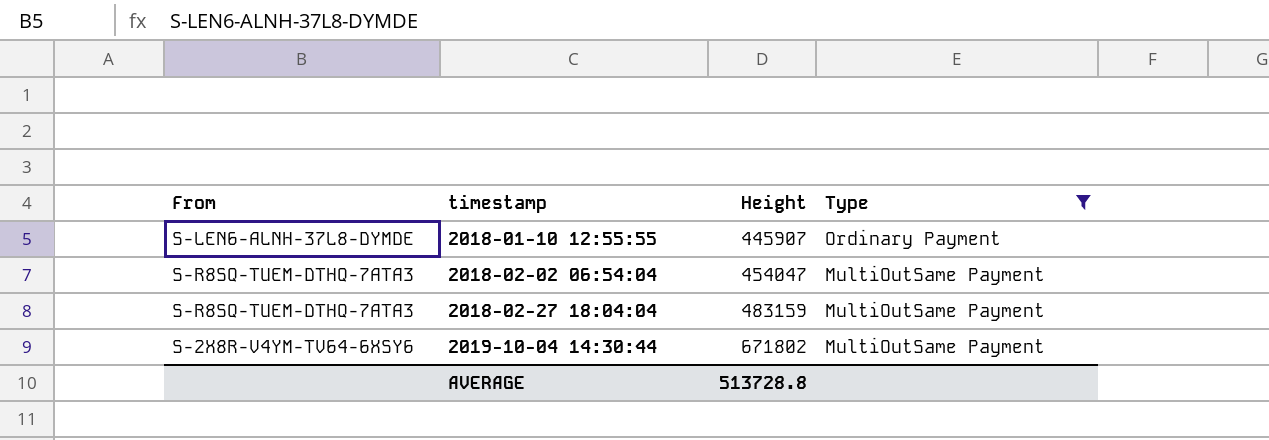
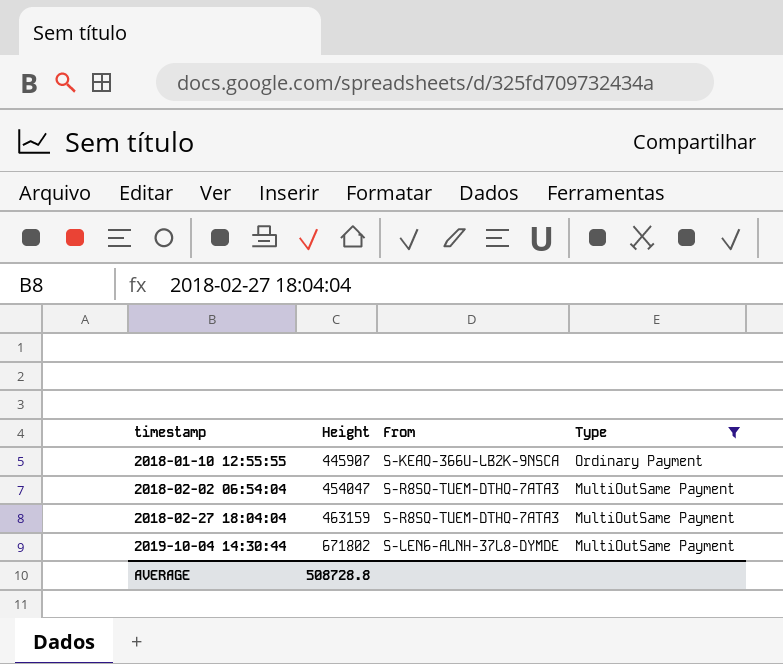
column From | position: 1 -> 3
2018-01-10 12:55:55 | From: S-LEN6-ALNH-37L8-DYMDE -> S-KEAQ-366U-LB2K-9NSCA
2018-02-27 18:04:04 | Height: 483159 -> 463159
2019-10-04 14:30:44 | From: S-2X8R-V4YM-TV64-6XSY6 -> S-LEN6-ALNH-37L8-DYMDE
AVERAGE | Height: 513728.8 -> 508728.8

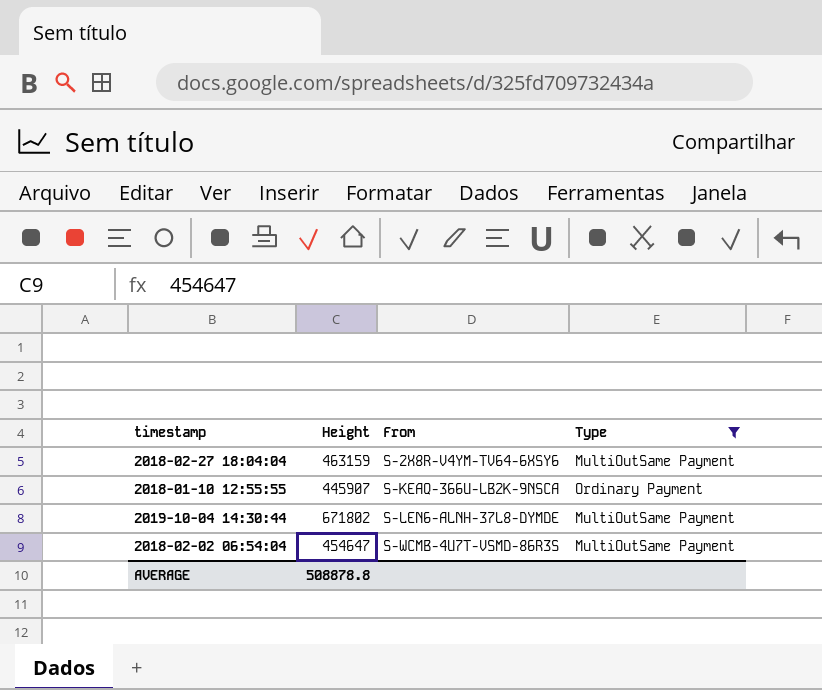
row order: timestamp ascending -> From ascending
2018-02-27 18:04:04 | From: S-R8SQ-TUEM-DTHQ-7ATA3 -> S-2X8R-V4YM-TV64-6XSY6
2018-02-02 06:54:04 | Height: 454047 -> 454647
2018-02-02 06:54:04 | From: S-R8SQ-TUEM-DTHQ-7ATA3 -> S-WCMB-4U7T-VSMD-86R3S
AVERAGE | Height: 508728.8 -> 508878.8

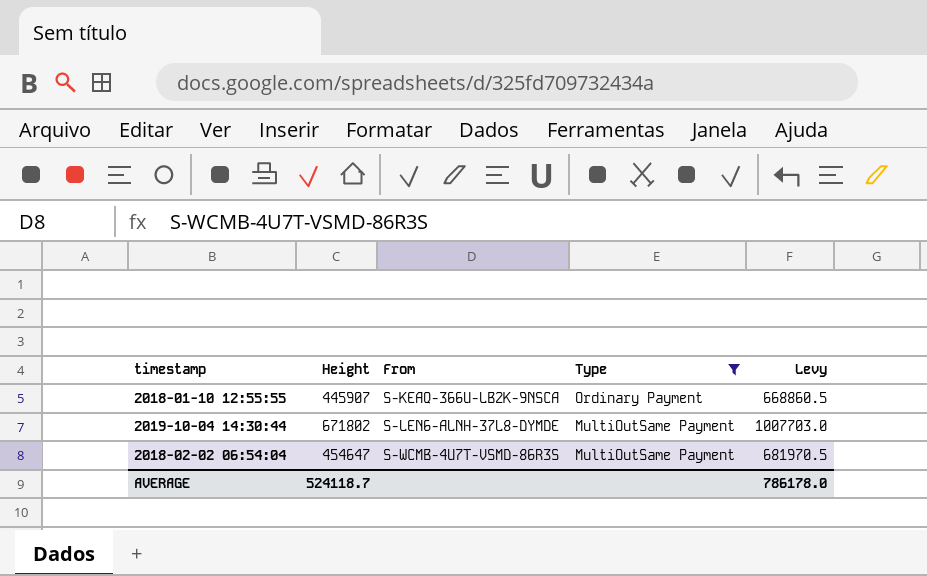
column Levy | formula: none -> [Height] * 1.5
row 2018-02-27 18:04:04: 463159 | S-2X8R-V4YM-TV64-6XSY6 | MultiOutSame Payment -> none
AVERAGE | Height: 508878.8 -> 524118.7

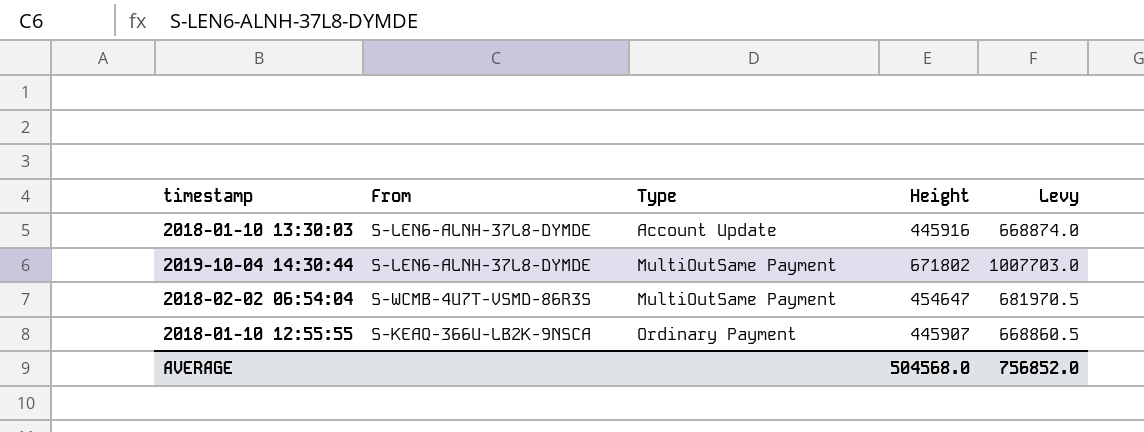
filter: Type != Account Update -> none
row order: From ascending -> Type ascending
column Height | position: 2 -> 4
AVERAGE | Height: 524118.7 -> 504568.0
AVERAGE | Levy: 786178.0 -> 756852.0

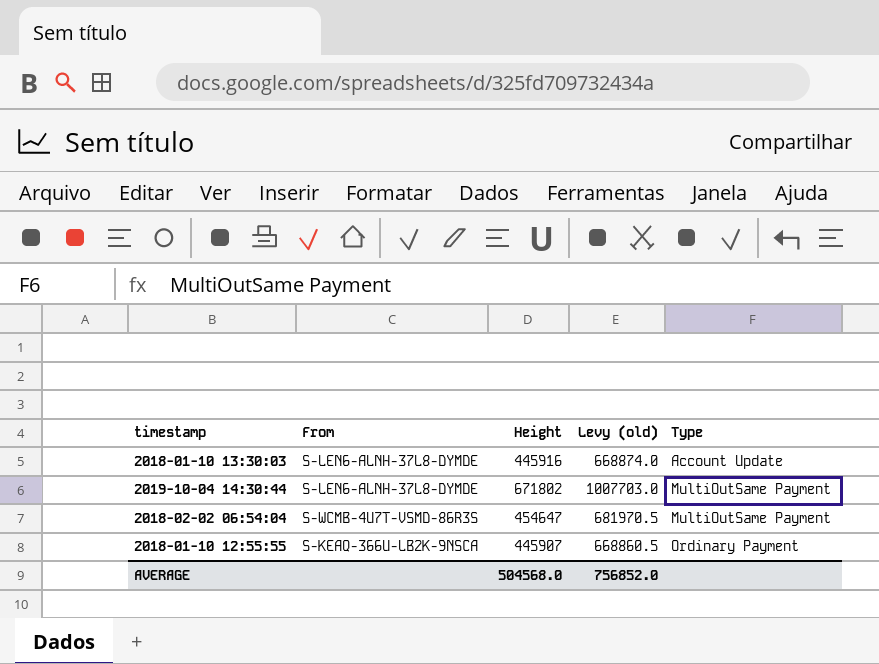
column name: Levy -> Levy (old)
column Type | position: 3 -> 5

